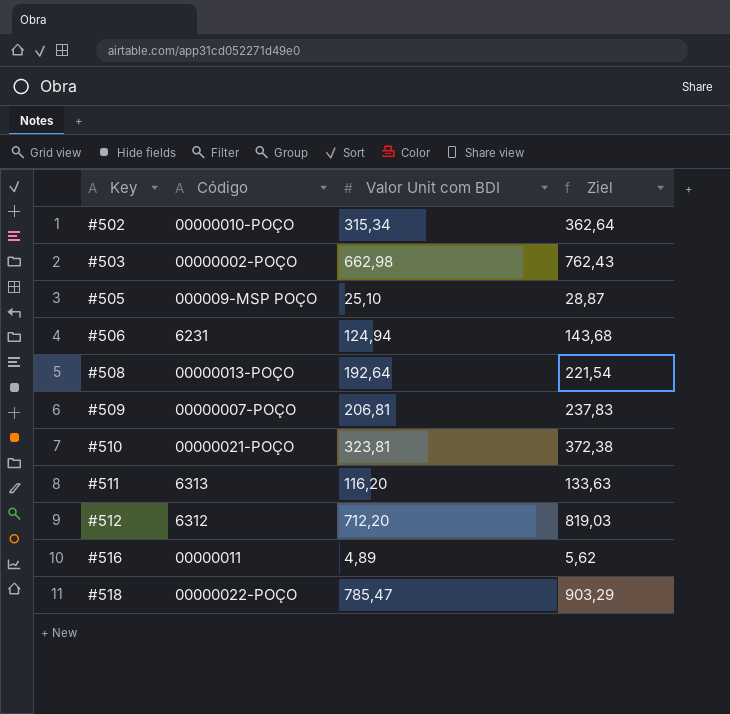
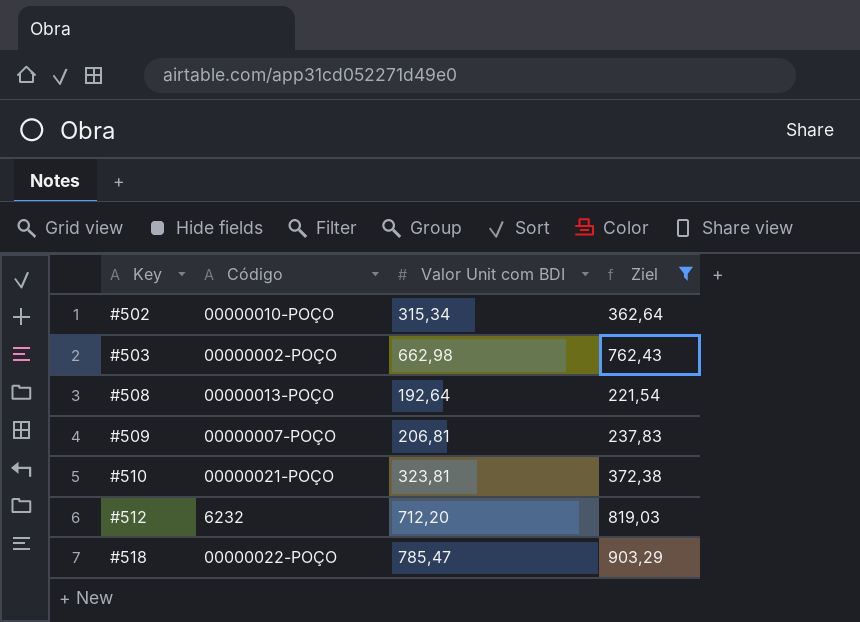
filter: none -> Ziel >= 221,54
#512 | Código: 6312 -> 6232

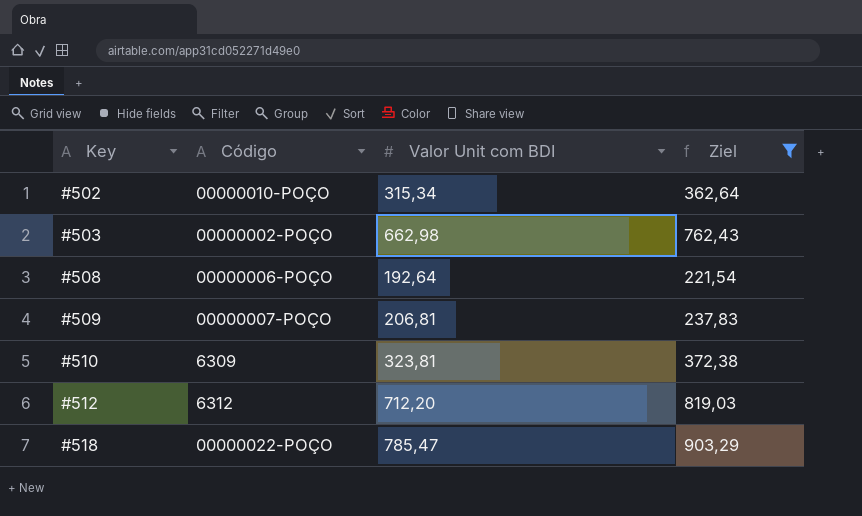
#508 | Código: 00000013-POÇO -> 00000006-POÇO
#510 | Código: 00000021-POÇO -> 6309
#512 | Código: 6232 -> 6312

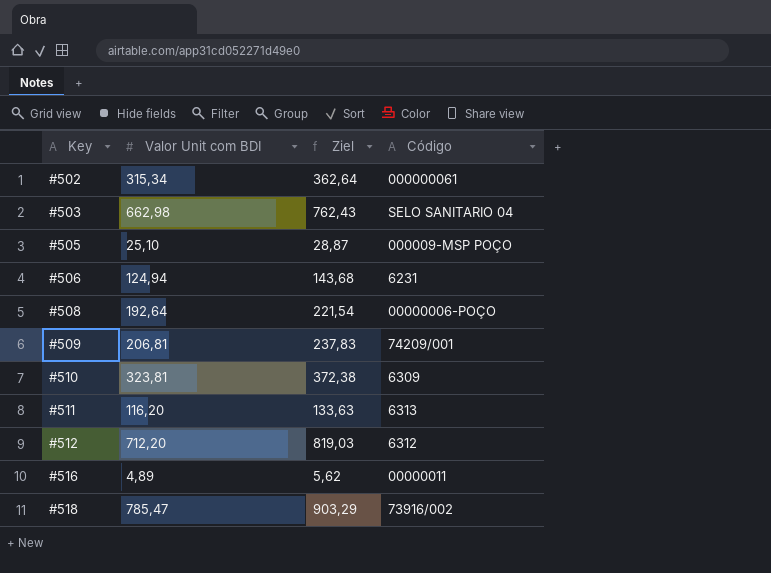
filter: Ziel >= 221,54 -> none
column Código | position: 2 -> 4
#502 | Código: 00000010-POÇO -> 000000061
#503 | Código: 00000002-POÇO -> SELO SANITARIO 04
#509 | Código: 00000007-POÇO -> 74209/001
#518 | Código: 00000022-POÇO -> 73916/002

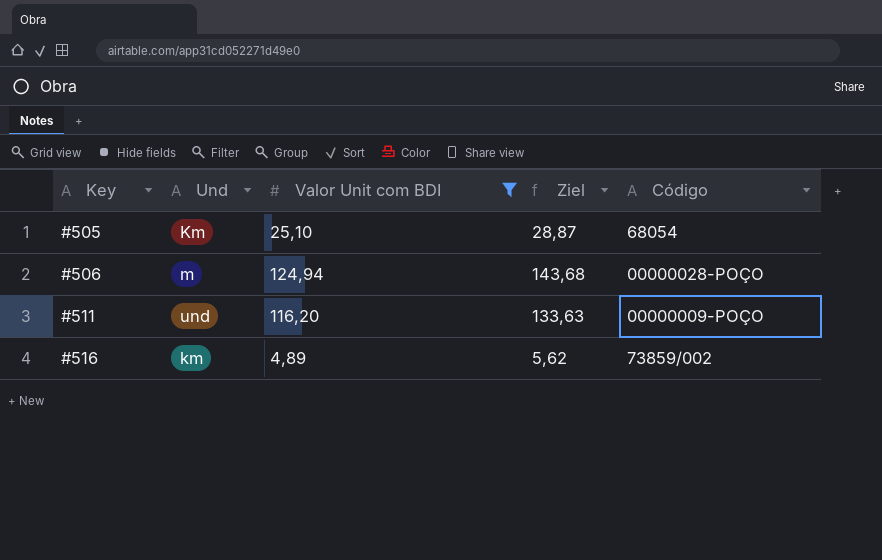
filter: none -> Valor Unit com BDI <= 124,94
column Und | position: none -> 2
#505 | Código: 000009-MSP POÇO -> 68054
#506 | Código: 6231 -> 00000028-POÇO
#511 | Código: 6313 -> 00000009-POÇO
#516 | Código: 00000011 -> 73859/002

